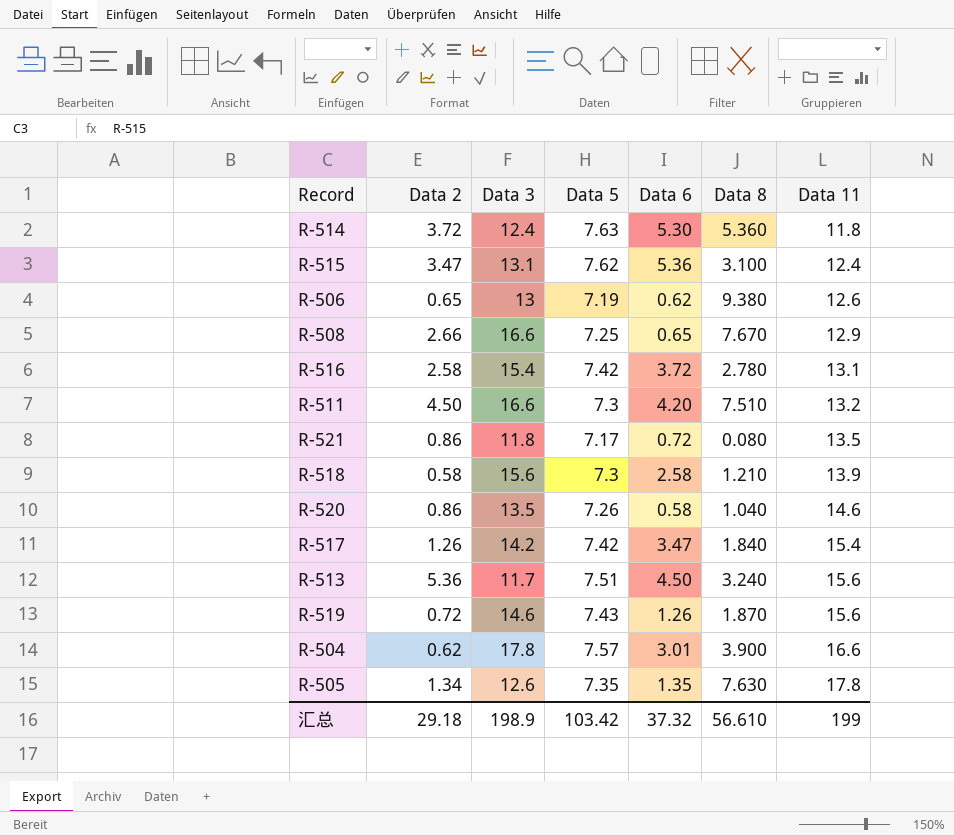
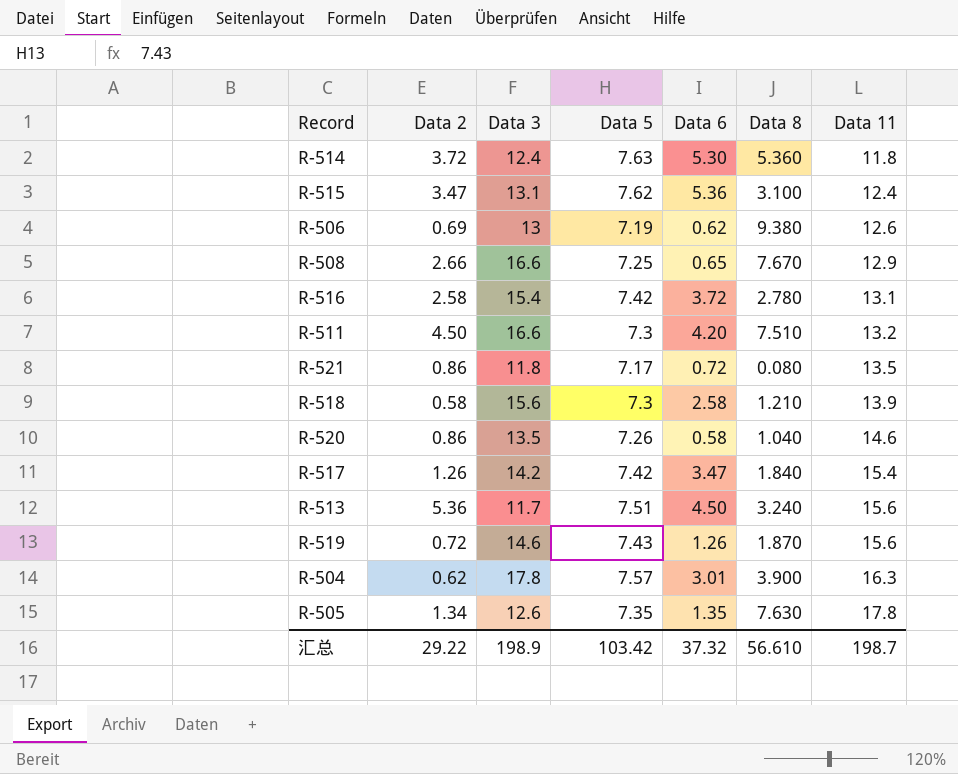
R-506 | Data 2: 0.65 -> 0.69
R-504 | Data 11: 16.6 -> 16.3
汇总 | Data 2: 29.18 -> 29.22
汇总 | Data 11: 199 -> 198.7

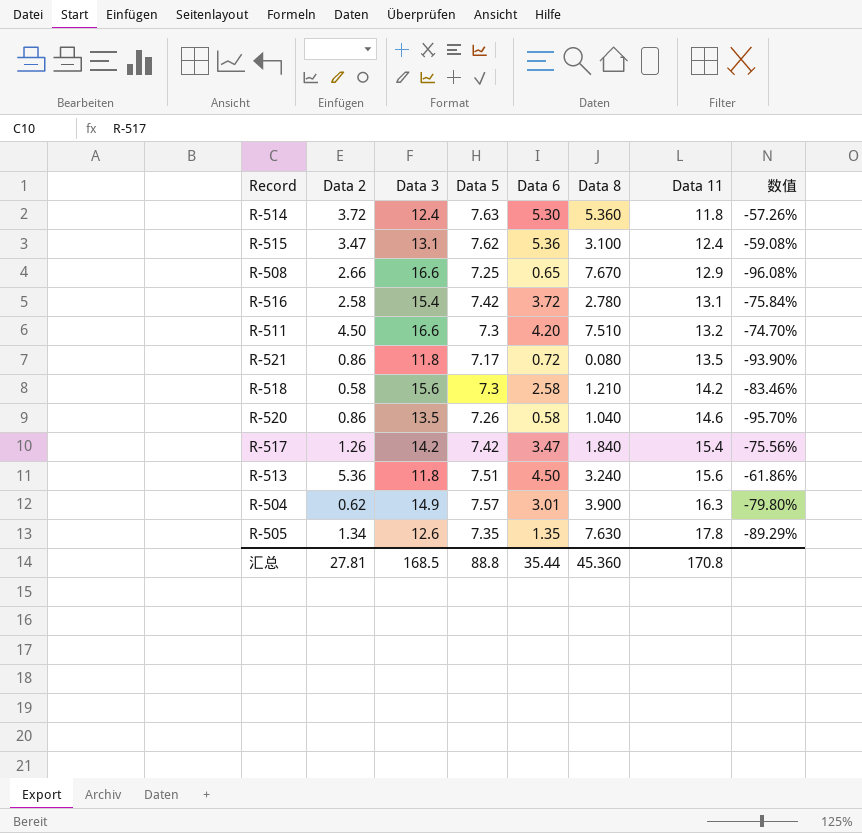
column 数值 | formula: none -> ([Data 6] - [Data 3]) / [Data 3]
row R-506: 0.69 | 13 | 7.19 | 0.62 | 9.380 | 12.6 -> none
row R-519: 0.72 | 14.6 | 7.43 | 1.26 | 1.870 | 15.6 -> none
R-518 | Data 11: 13.9 -> 14.2
R-513 | Data 3: 11.7 -> 11.8
R-504 | Data 3: 17.8 -> 14.9
汇总 | Data 2: 29.22 -> 27.81
汇总 | Data 3: 198.9 -> 168.5
汇总 | Data 5: 103.42 -> 88.8
汇总 | Data 6: 37.32 -> 35.44
汇总 | Data 8: 56.610 -> 45.360
汇总 | Data 11: 198.7 -> 170.8

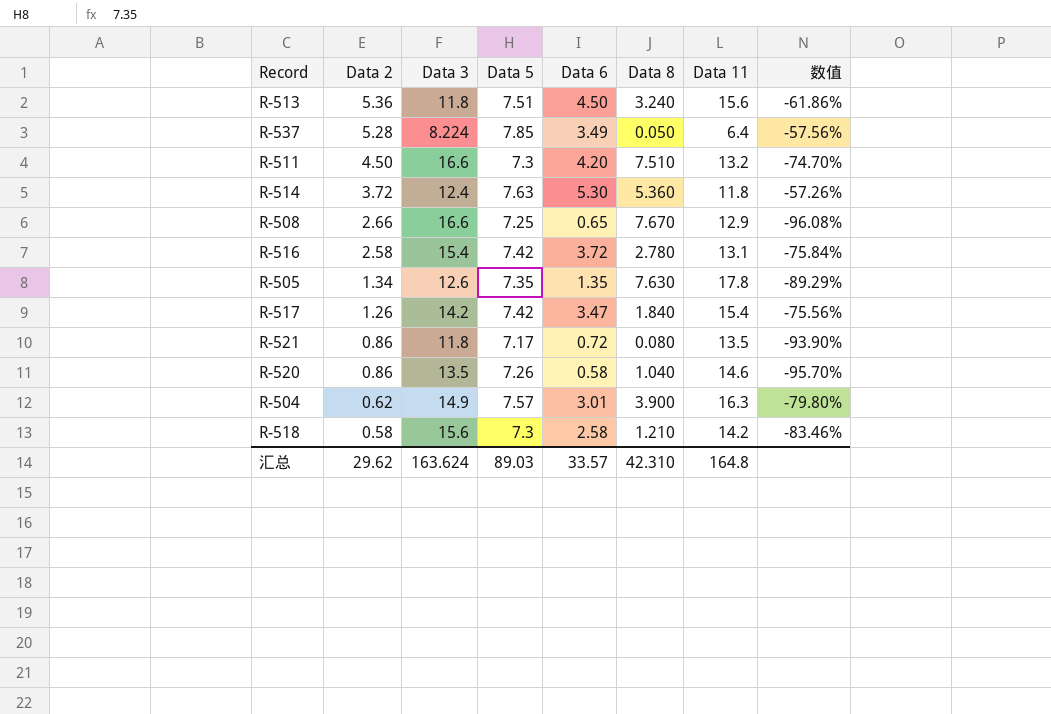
row order: Data 11 ascending -> Data 2 descending
row R-515: 3.47 | 13.1 | 7.62 | 5.36 | 3.100 | 12.4 | -59.08% -> none
row R-537: none -> 5.28 | 8.224 | 7.85 | 3.49 | 0.050 | 6.4 | -57.56%
汇总 | Data 2: 27.81 -> 29.62
汇总 | Data 3: 168.5 -> 163.624
汇总 | Data 5: 88.8 -> 89.03
汇总 | Data 6: 35.44 -> 33.57
汇总 | Data 8: 45.360 -> 42.310
汇总 | Data 11: 170.8 -> 164.8

